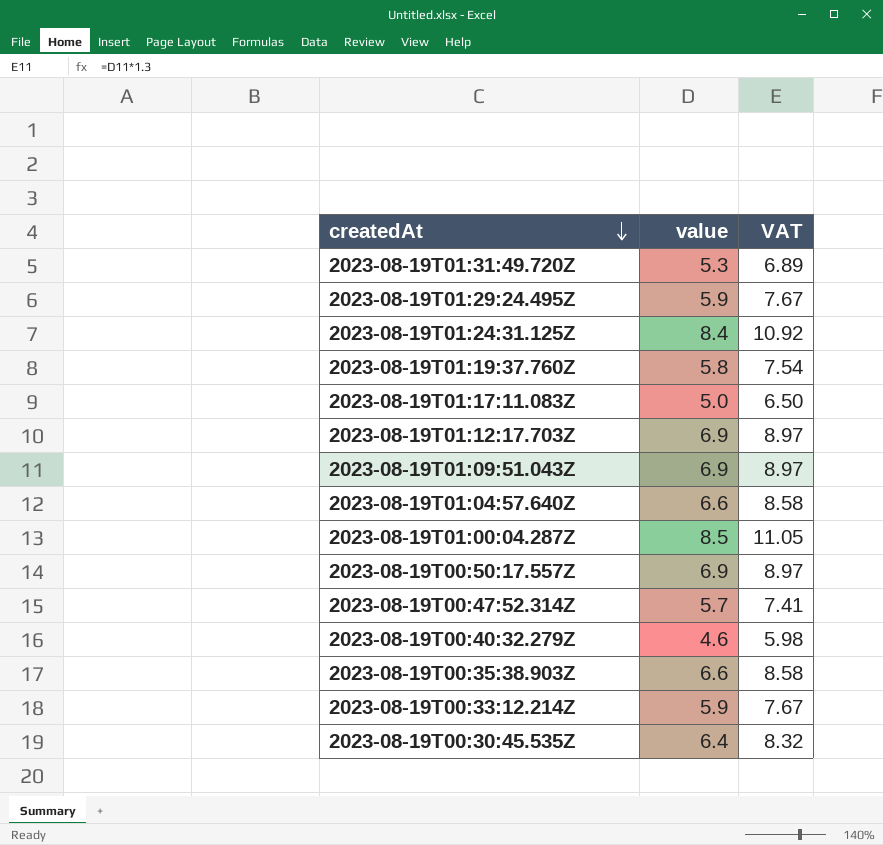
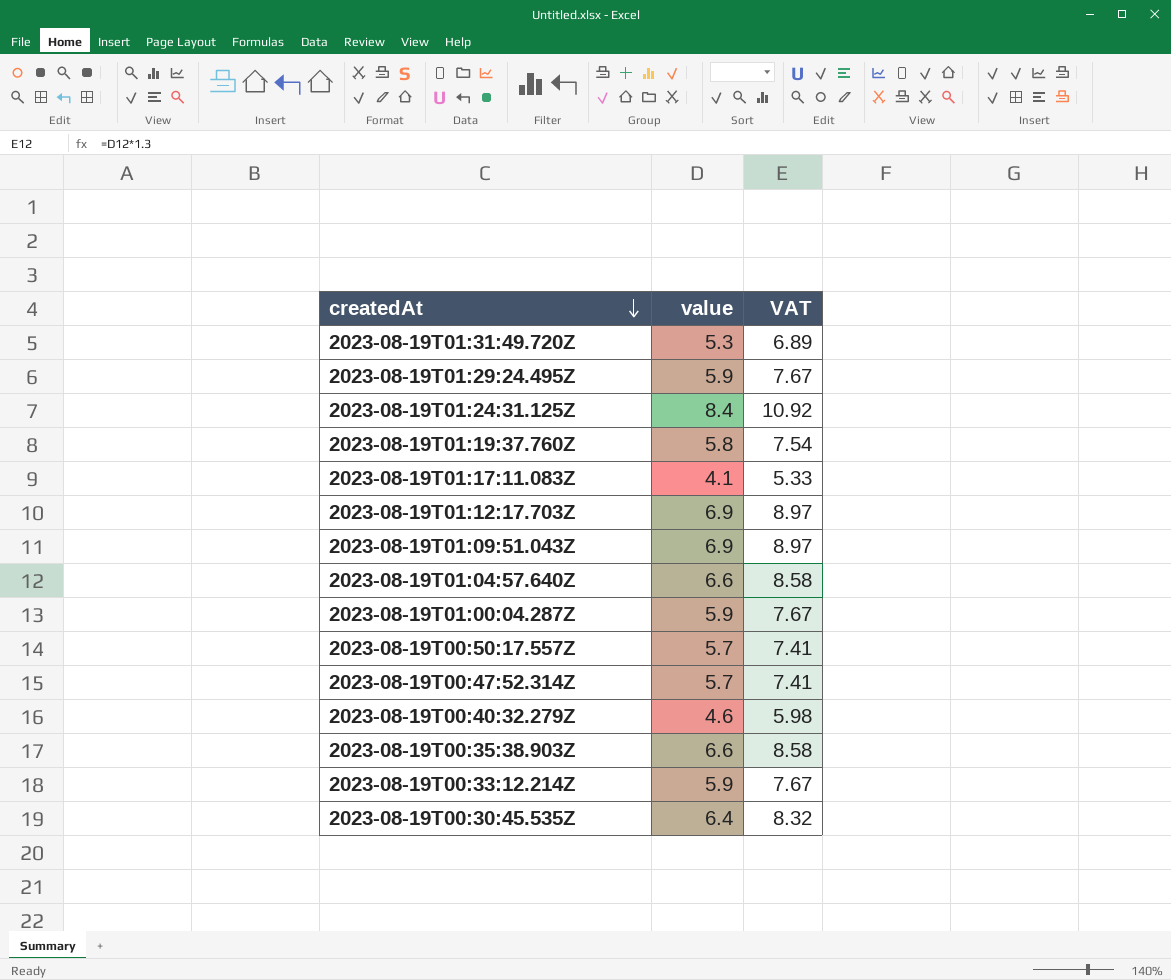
2023-08-19T01:17:11.083Z | value: 5.0 -> 4.1
2023-08-19T01:17:11.083Z | VAT: 6.50 -> 5.33
2023-08-19T01:00:04.287Z | value: 8.5 -> 5.9
2023-08-19T01:00:04.287Z | VAT: 11.05 -> 7.67
2023-08-19T00:50:17.557Z | value: 6.9 -> 5.7
2023-08-19T00:50:17.557Z | VAT: 8.97 -> 7.41

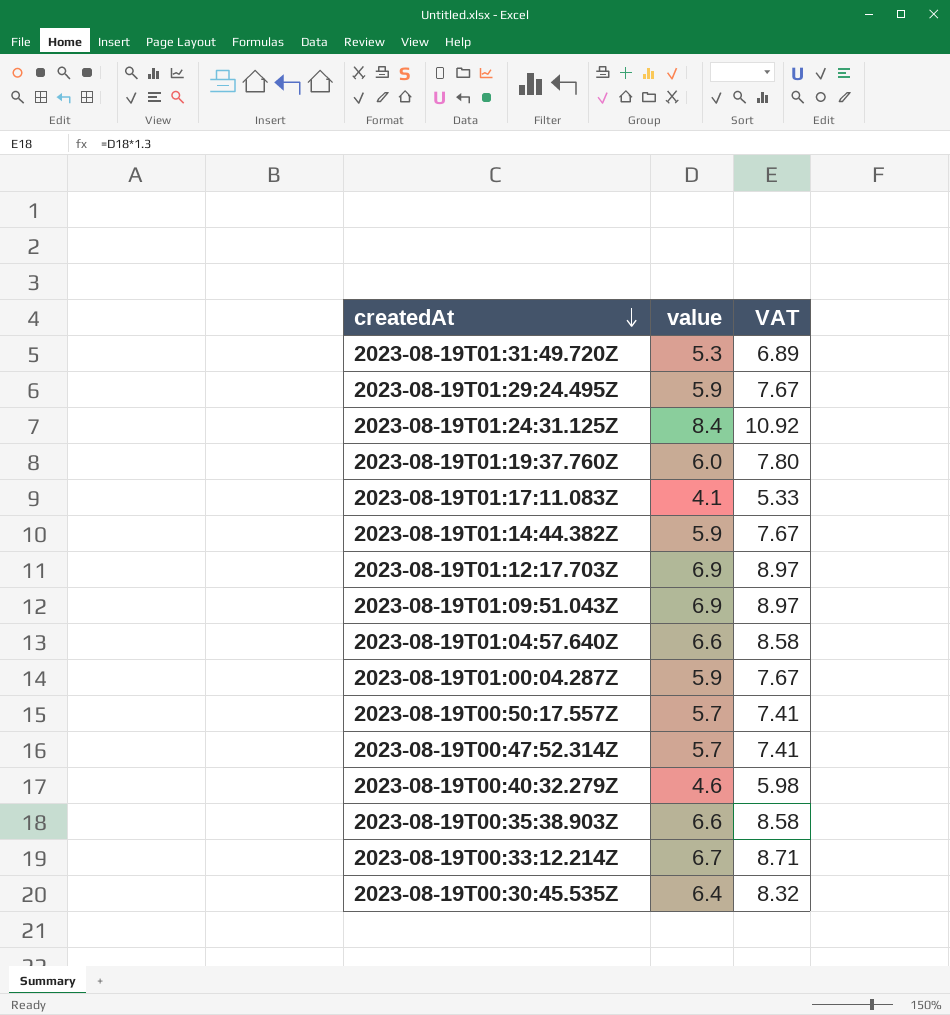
2023-08-19T01:19:37.760Z | value: 5.8 -> 6.0
2023-08-19T01:19:37.760Z | VAT: 7.54 -> 7.80
row 2023-08-19T01:14:44.382Z: none -> 5.9 | 7.67
2023-08-19T00:33:12.214Z | value: 5.9 -> 6.7
2023-08-19T00:33:12.214Z | VAT: 7.67 -> 8.71

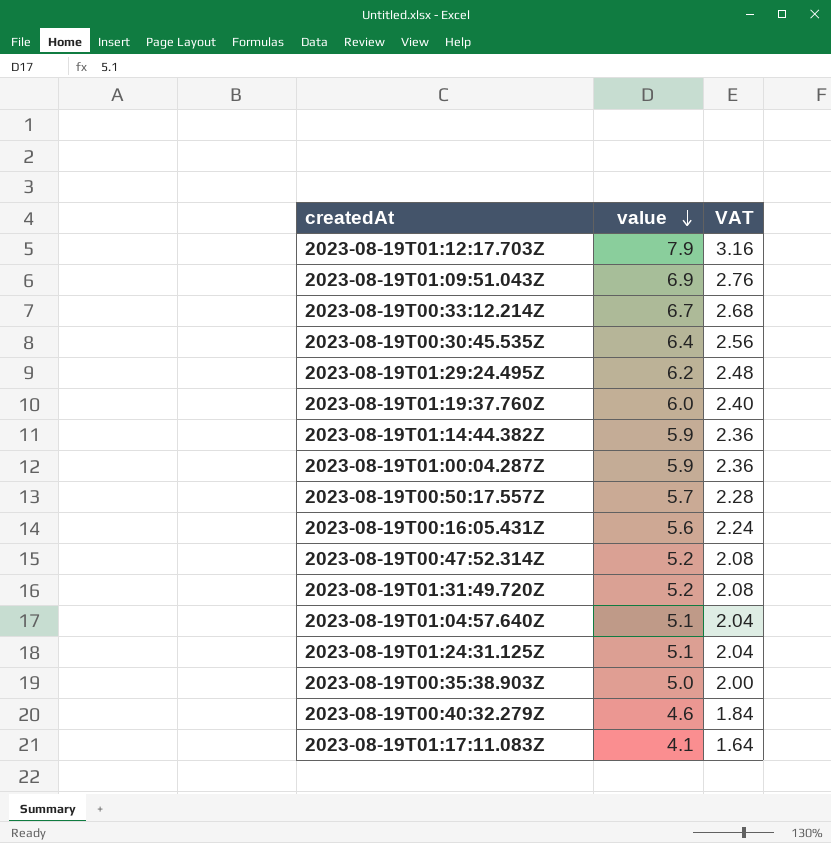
row order: createdAt descending -> value descending
column VAT | formula: [value] * 1.3 -> [value] * 0.4
2023-08-19T01:12:17.703Z | value: 6.9 -> 7.9
2023-08-19T01:29:24.495Z | value: 5.9 -> 6.2
row 2023-08-19T00:16:05.431Z: none -> 5.6 | 2.24
2023-08-19T00:47:52.314Z | value: 5.7 -> 5.2
2023-08-19T01:31:49.720Z | value: 5.3 -> 5.2
2023-08-19T01:04:57.640Z | value: 6.6 -> 5.1
2023-08-19T01:24:31.125Z | value: 8.4 -> 5.1
2023-08-19T00:35:38.903Z | value: 6.6 -> 5.0

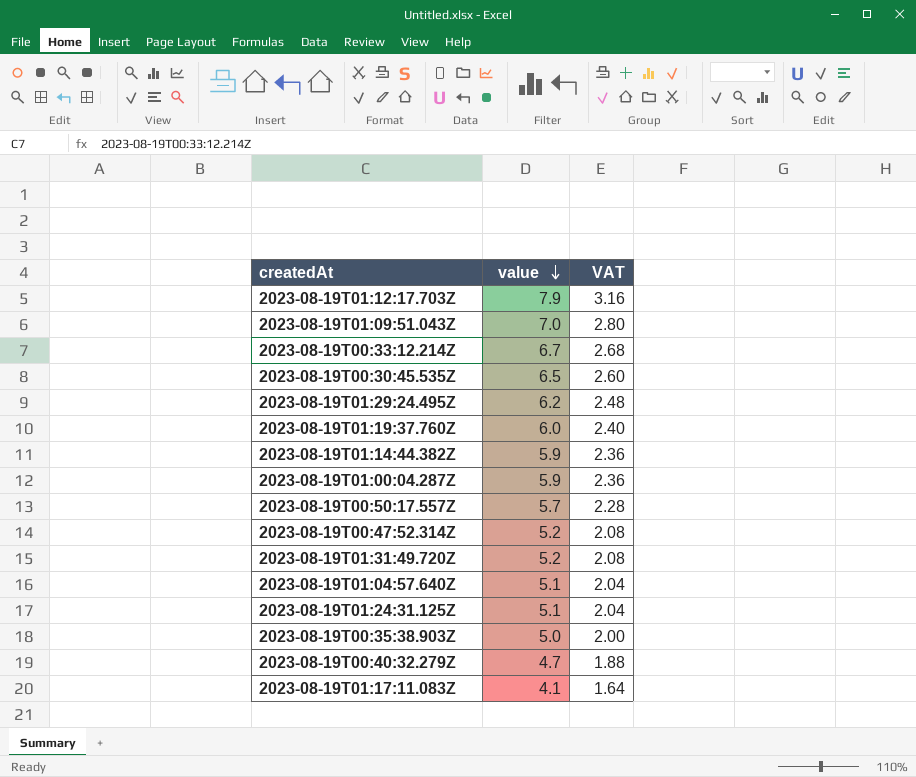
row 2023-08-19T00:16:05.431Z: 5.6 | 2.24 -> none
2023-08-19T01:09:51.043Z | value: 6.9 -> 7.0
2023-08-19T01:09:51.043Z | VAT: 2.76 -> 2.80
2023-08-19T00:30:45.535Z | value: 6.4 -> 6.5
2023-08-19T00:30:45.535Z | VAT: 2.56 -> 2.60
2023-08-19T00:40:32.279Z | value: 4.6 -> 4.7
2023-08-19T00:40:32.279Z | VAT: 1.84 -> 1.88

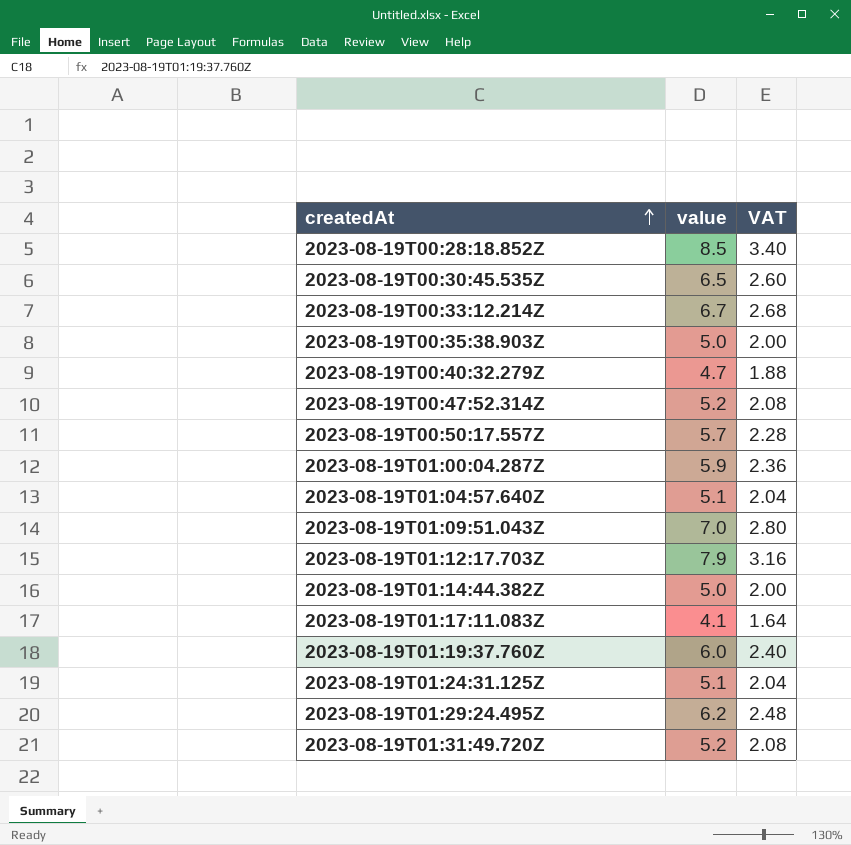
row order: value descending -> createdAt ascending
row 2023-08-19T00:28:18.852Z: none -> 8.5 | 3.40
2023-08-19T01:14:44.382Z | value: 5.9 -> 5.0
2023-08-19T01:14:44.382Z | VAT: 2.36 -> 2.00

